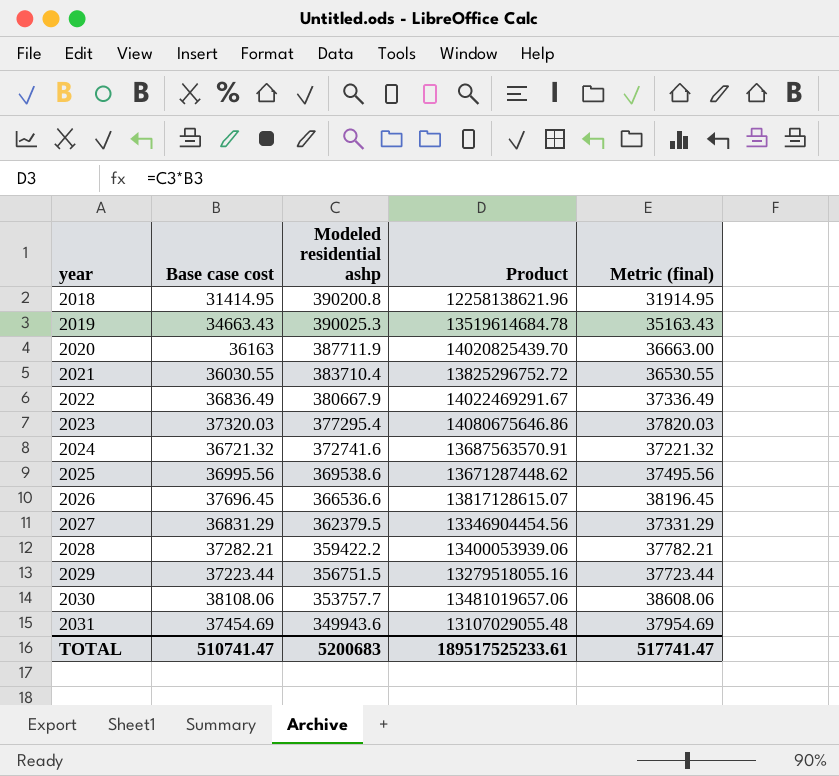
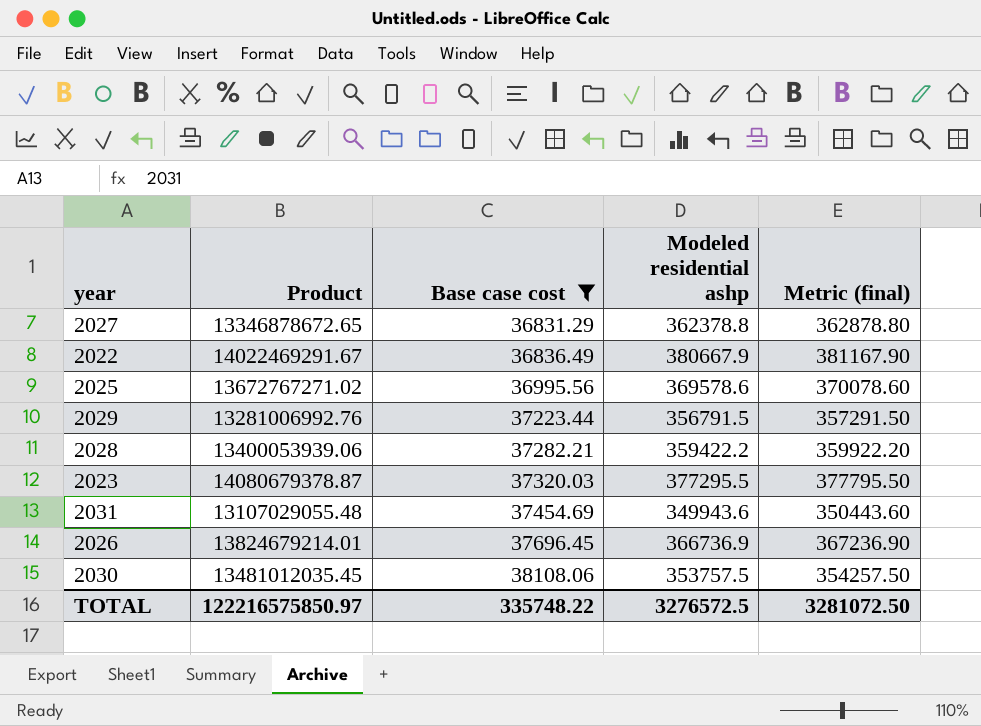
filter: none -> Base case cost >= 36831.29
row order: year ascending -> Base case cost ascending
column Product | position: 4 -> 2
column Metric (final) | formula: [Base case cost] + 500 -> [Modeled residential ashp] + 500
2027 | Product: 13346904454.56 -> 13346878672.65
2027 | Modeled residential ashp: 362379.5 -> 362378.8
2025 | Product: 13671287448.62 -> 13672767271.02
2025 | Modeled residential ashp: 369538.6 -> 369578.6
2029 | Product: 13279518055.16 -> 13281006992.76
2029 | Modeled residential ashp: 356751.5 -> 356791.5
2023 | Product: 14080675646.86 -> 14080679378.87
2023 | Modeled residential ashp: 377295.4 -> 377295.5
2026 | Product: 13817128615.07 -> 13824679214.01
2026 | Modeled residential ashp: 366536.6 -> 366736.9
2030 | Product: 13481019657.06 -> 13481012035.45
2030 | Modeled residential ashp: 353757.7 -> 353757.5
TOTAL | Product: 189517525233.61 -> 122216575850.97
TOTAL | Base case cost: 510741.47 -> 335748.22
TOTAL | Modeled residential ashp: 5200683 -> 3276572.5
TOTAL | Metric (final): 517741.47 -> 3281072.50

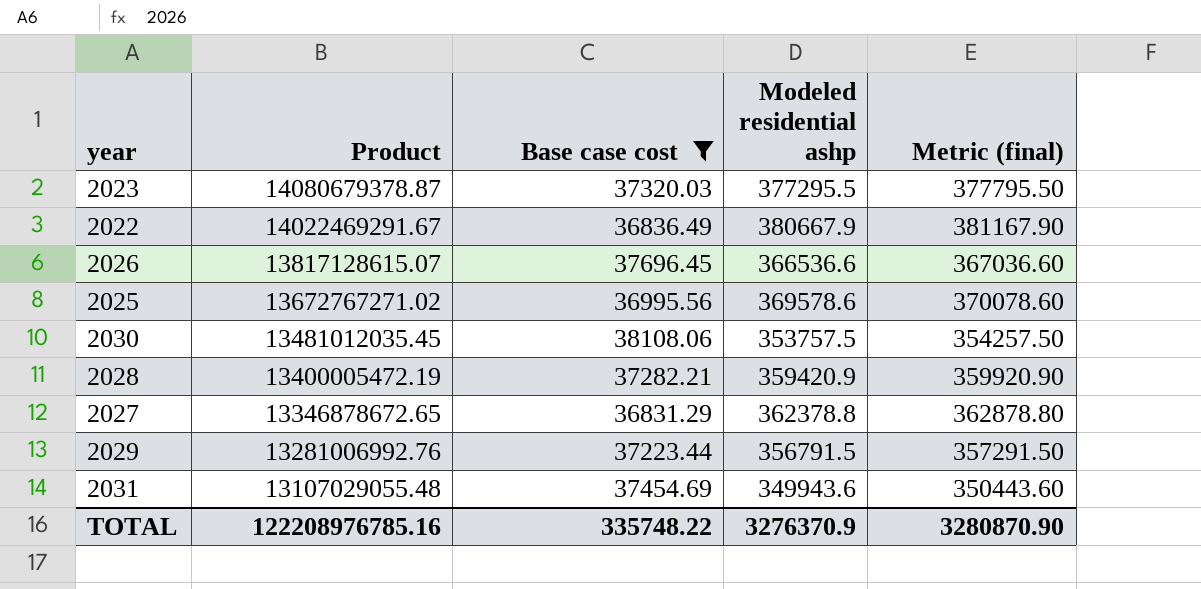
row order: Base case cost ascending -> Product descending
2026 | Product: 13824679214.01 -> 13817128615.07
2026 | Modeled residential ashp: 366736.9 -> 366536.6
2026 | Metric (final): 367236.90 -> 367036.60
2028 | Product: 13400053939.06 -> 13400005472.19
2028 | Modeled residential ashp: 359422.2 -> 359420.9
2028 | Metric (final): 359922.20 -> 359920.90
TOTAL | Product: 122216575850.97 -> 122208976785.16
TOTAL | Modeled residential ashp: 3276572.5 -> 3276370.9
TOTAL | Metric (final): 3281072.50 -> 3280870.90

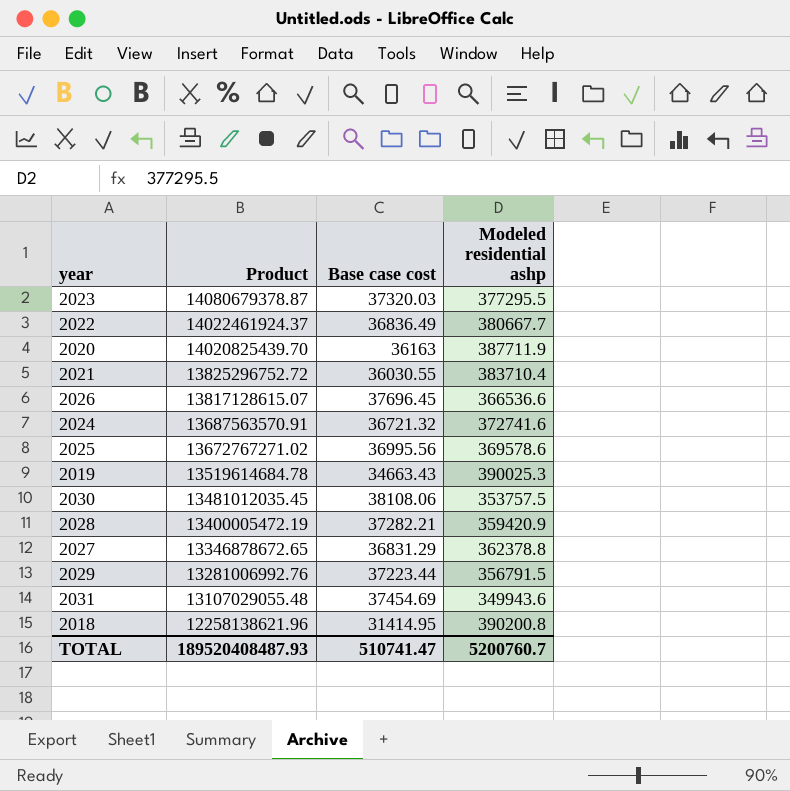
filter: Base case cost >= 36831.29 -> none
column Metric (final) | formula: [Modeled residential ashp] + 500 -> none
2022 | Product: 14022469291.67 -> 14022461924.37
2022 | Modeled residential ashp: 380667.9 -> 380667.7
TOTAL | Product: 122208976785.16 -> 189520408487.93
TOTAL | Base case cost: 335748.22 -> 510741.47
TOTAL | Modeled residential ashp: 3276370.9 -> 5200760.7

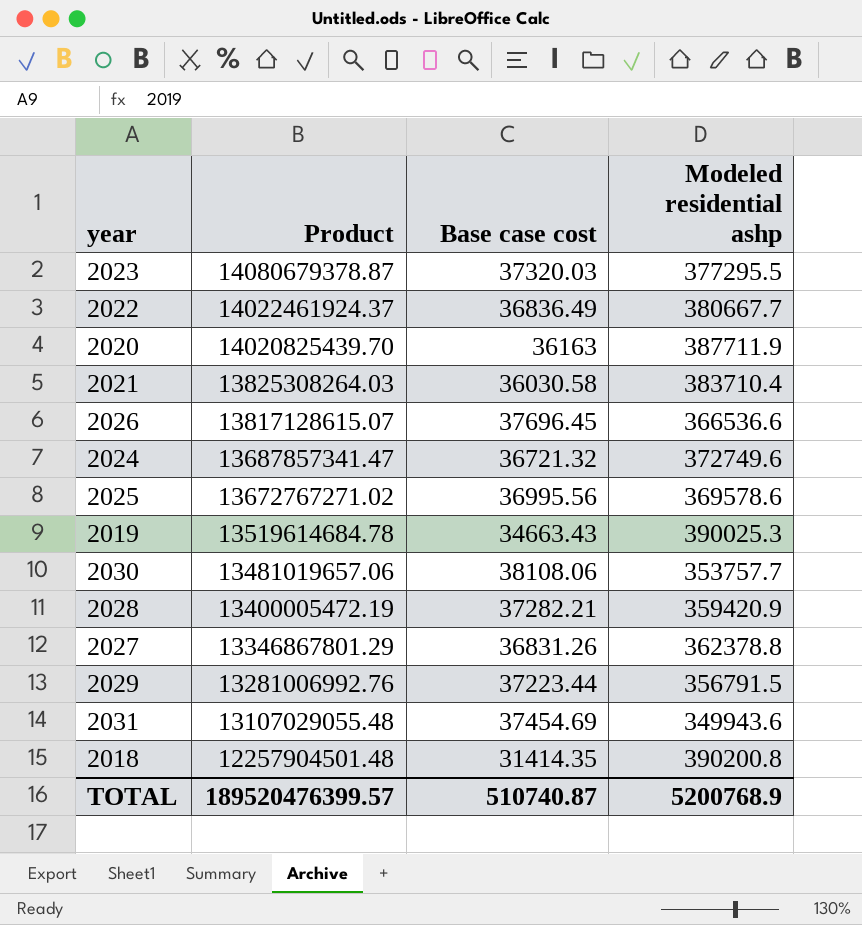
2021 | Product: 13825296752.72 -> 13825308264.03
2021 | Base case cost: 36030.55 -> 36030.58
2024 | Product: 13687563570.91 -> 13687857341.47
2024 | Modeled residential ashp: 372741.6 -> 372749.6
2030 | Product: 13481012035.45 -> 13481019657.06
2030 | Modeled residential ashp: 353757.5 -> 353757.7
2027 | Product: 13346878672.65 -> 13346867801.29
2027 | Base case cost: 36831.29 -> 36831.26
2018 | Product: 12258138621.96 -> 12257904501.48
2018 | Base case cost: 31414.95 -> 31414.35
TOTAL | Product: 189520408487.93 -> 189520476399.57
TOTAL | Base case cost: 510741.47 -> 510740.87
TOTAL | Modeled residential ashp: 5200760.7 -> 5200768.9

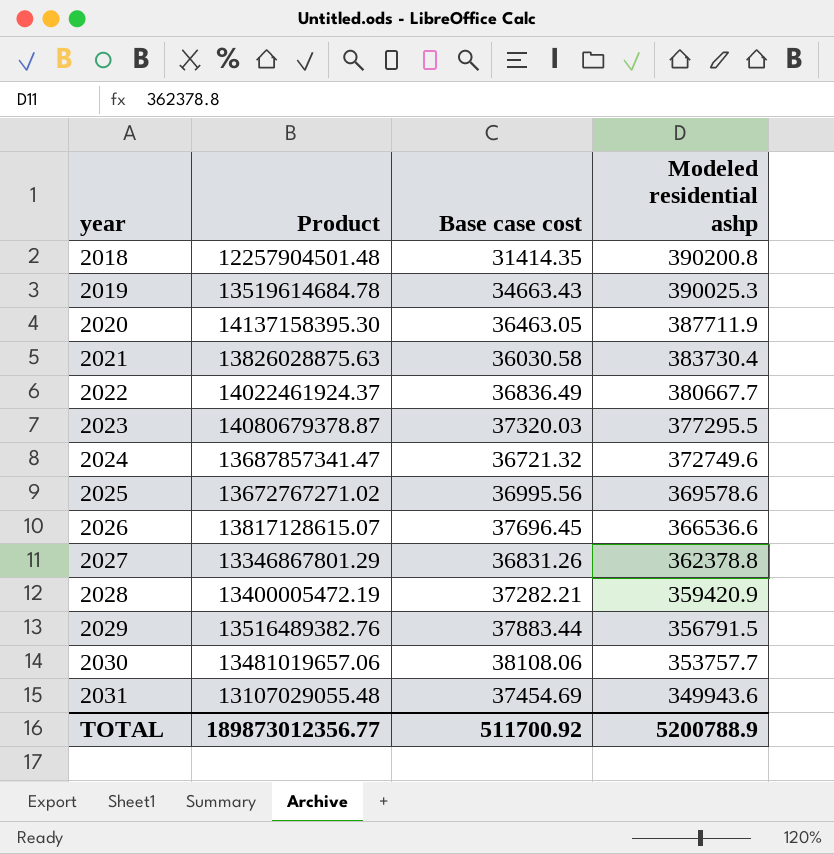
row order: Product descending -> year ascending
2020 | Product: 14020825439.70 -> 14137158395.30
2020 | Base case cost: 36163 -> 36463.05
2021 | Product: 13825308264.03 -> 13826028875.63
2021 | Modeled residential ashp: 383710.4 -> 383730.4
2029 | Product: 13281006992.76 -> 13516489382.76
2029 | Base case cost: 37223.44 -> 37883.44
TOTAL | Product: 189520476399.57 -> 189873012356.77
TOTAL | Base case cost: 510740.87 -> 511700.92
TOTAL | Modeled residential ashp: 5200768.9 -> 5200788.9

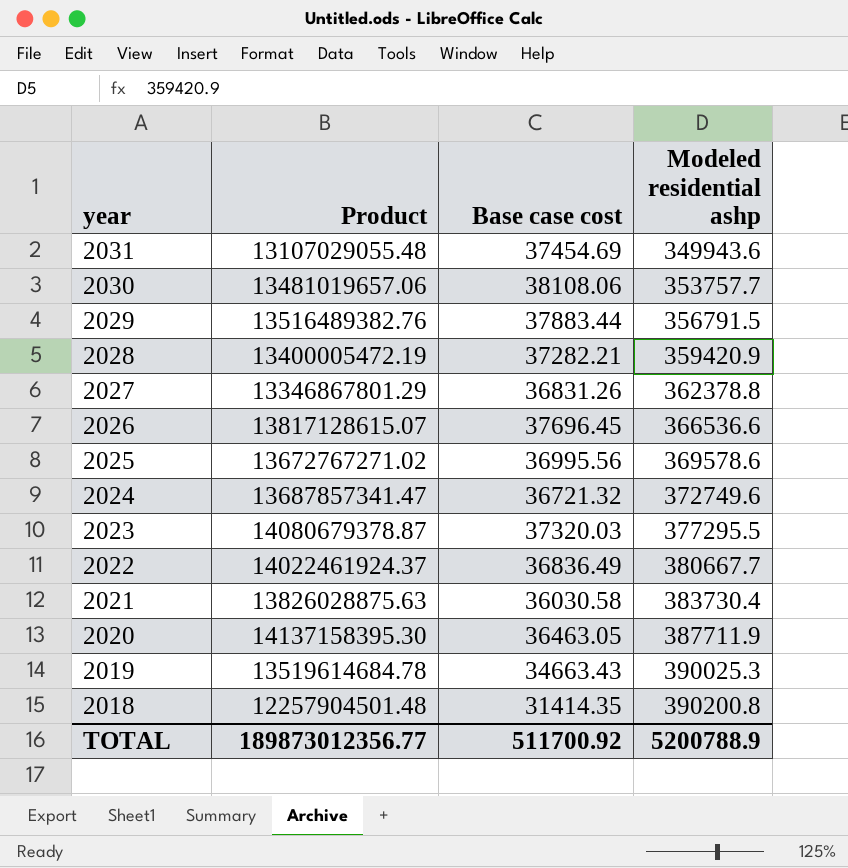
row order: year ascending -> year descending

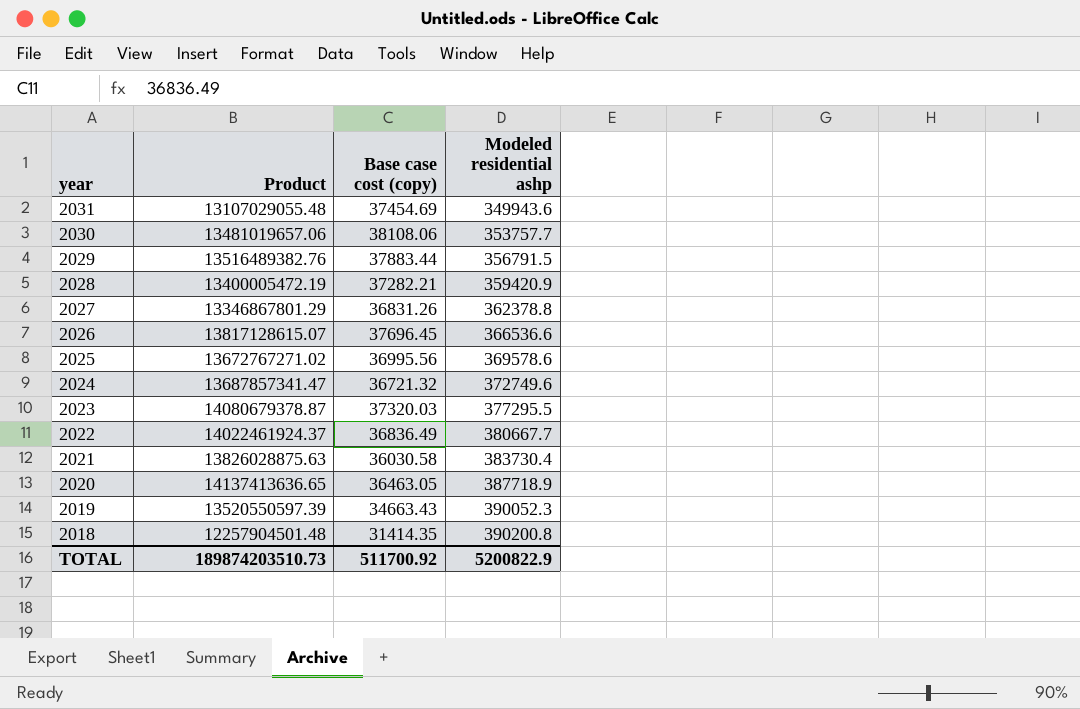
column name: Base case cost -> Base case cost (copy)
2020 | Product: 14137158395.30 -> 14137413636.65
2020 | Modeled residential ashp: 387711.9 -> 387718.9
2019 | Product: 13519614684.78 -> 13520550597.39
2019 | Modeled residential ashp: 390025.3 -> 390052.3
TOTAL | Product: 189873012356.77 -> 189874203510.73
TOTAL | Modeled residential ashp: 5200788.9 -> 5200822.9

